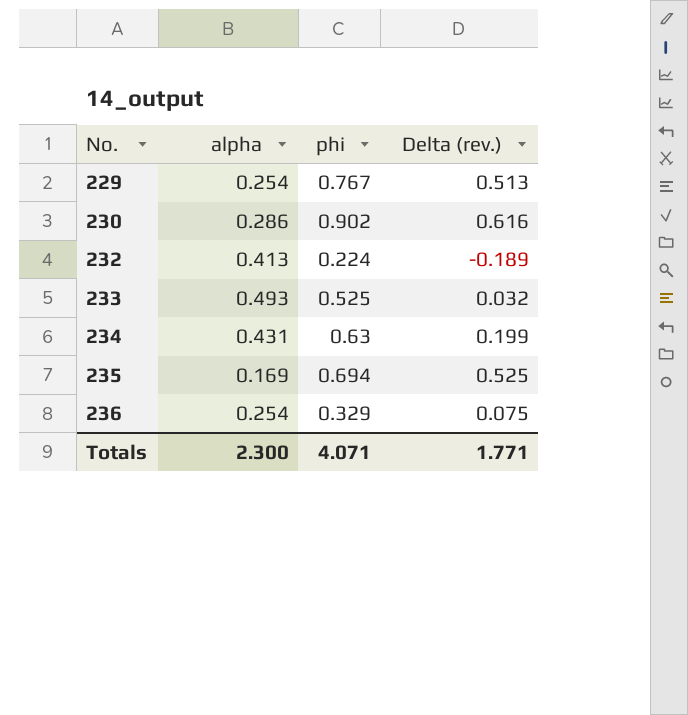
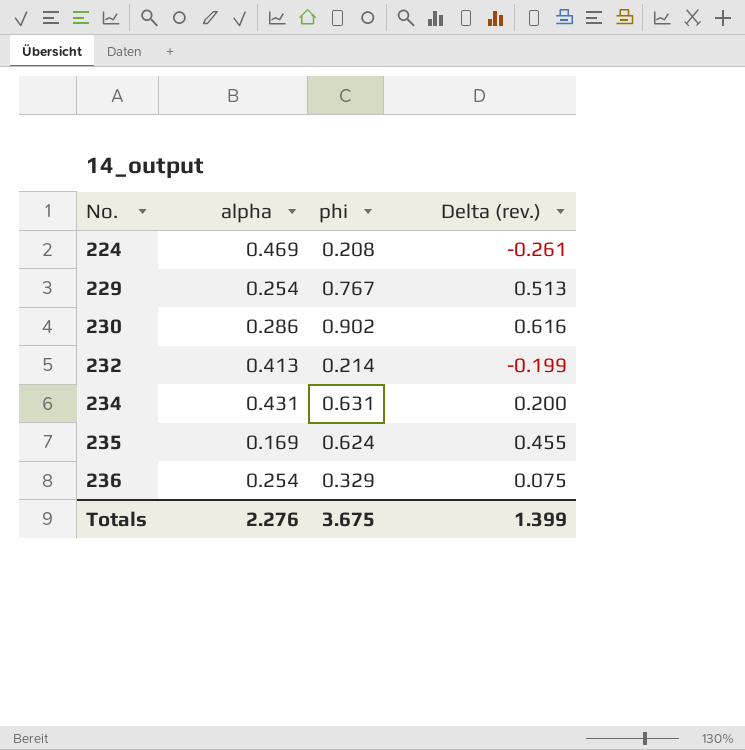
row 233: 0.493 | 0.525 | 0.032 -> none
row 224: none -> 0.469 | 0.208 | -0.261
232 | phi: 0.224 -> 0.214
232 | Delta (rev.): -0.189 -> -0.199
234 | phi: 0.63 -> 0.631
234 | Delta (rev.): 0.199 -> 0.200
235 | phi: 0.694 -> 0.624
235 | Delta (rev.): 0.525 -> 0.455
Totals | alpha: 2.300 -> 2.276
Totals | phi: 4.071 -> 3.675
Totals | Delta (rev.): 1.771 -> 1.399

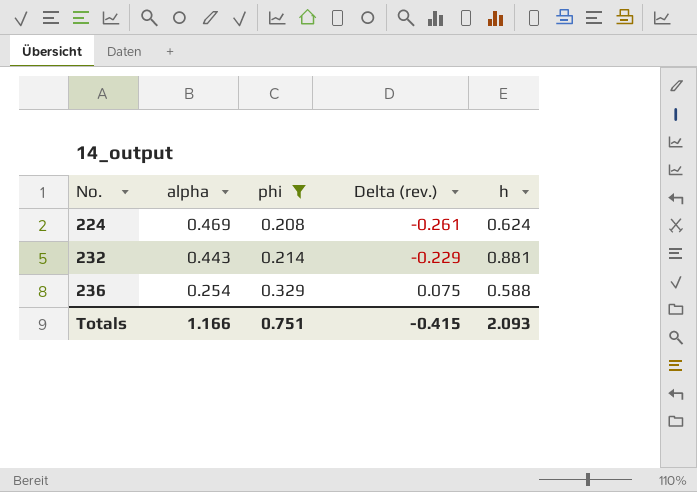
filter: none -> phi <= 0.329
column h | position: none -> 5
232 | alpha: 0.413 -> 0.443
232 | Delta (rev.): -0.199 -> -0.229
Totals | alpha: 2.276 -> 1.166
Totals | phi: 3.675 -> 0.751
Totals | Delta (rev.): 1.399 -> -0.415

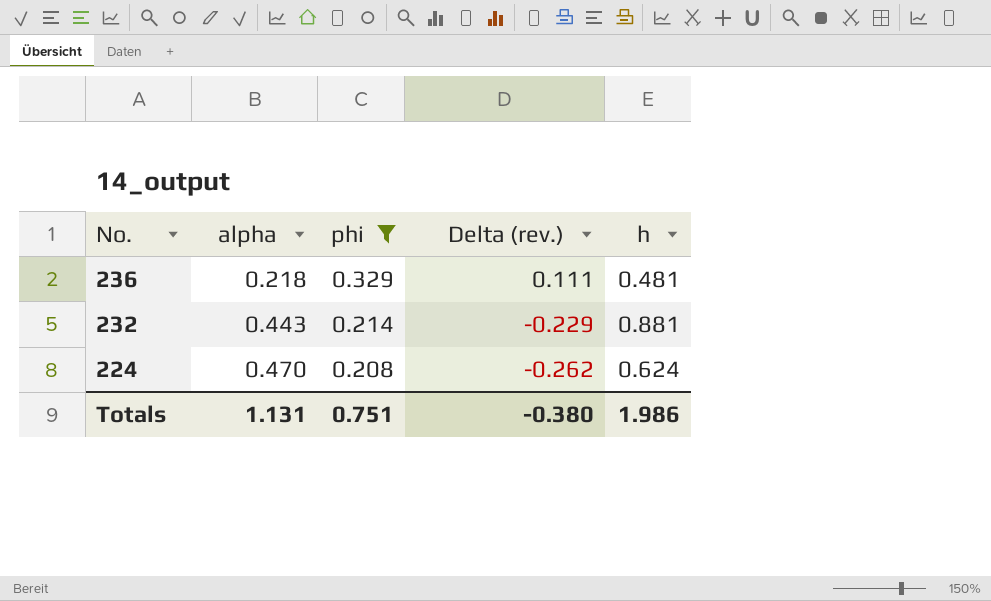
row order: No. ascending -> No. descending
236 | alpha: 0.254 -> 0.218
236 | Delta (rev.): 0.075 -> 0.111
236 | h: 0.588 -> 0.481
224 | alpha: 0.469 -> 0.470
224 | Delta (rev.): -0.261 -> -0.262
Totals | alpha: 1.166 -> 1.131
Totals | Delta (rev.): -0.415 -> -0.380
Totals | h: 2.093 -> 1.986

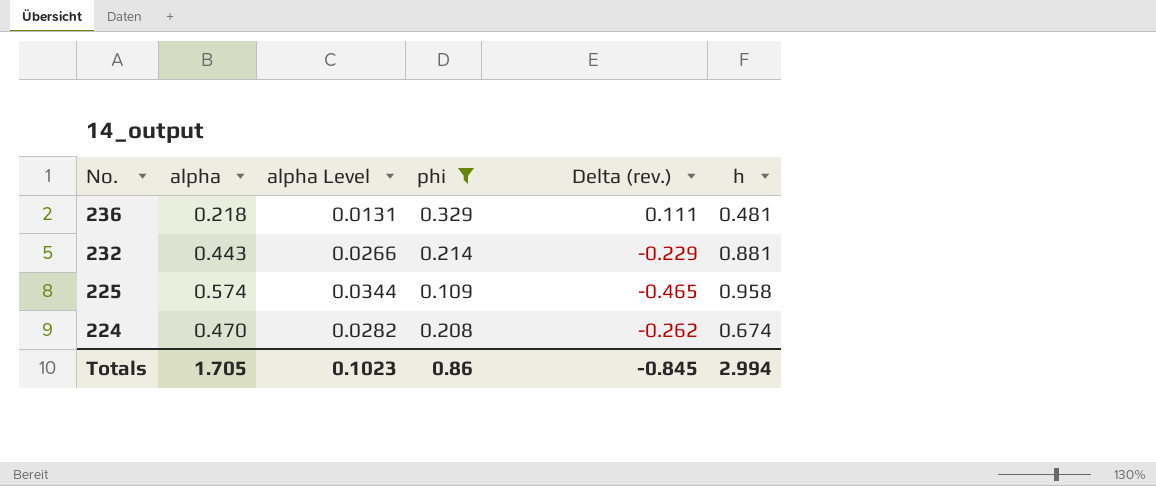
column alpha Level | formula: none -> [alpha] * 0.06
row 225: none -> 0.574 | 0.0344 | 0.109 | -0.465 | 0.958
224 | h: 0.624 -> 0.674
Totals | alpha: 1.131 -> 1.705
Totals | phi: 0.751 -> 0.86
Totals | Delta (rev.): -0.380 -> -0.845
Totals | h: 1.986 -> 2.994

